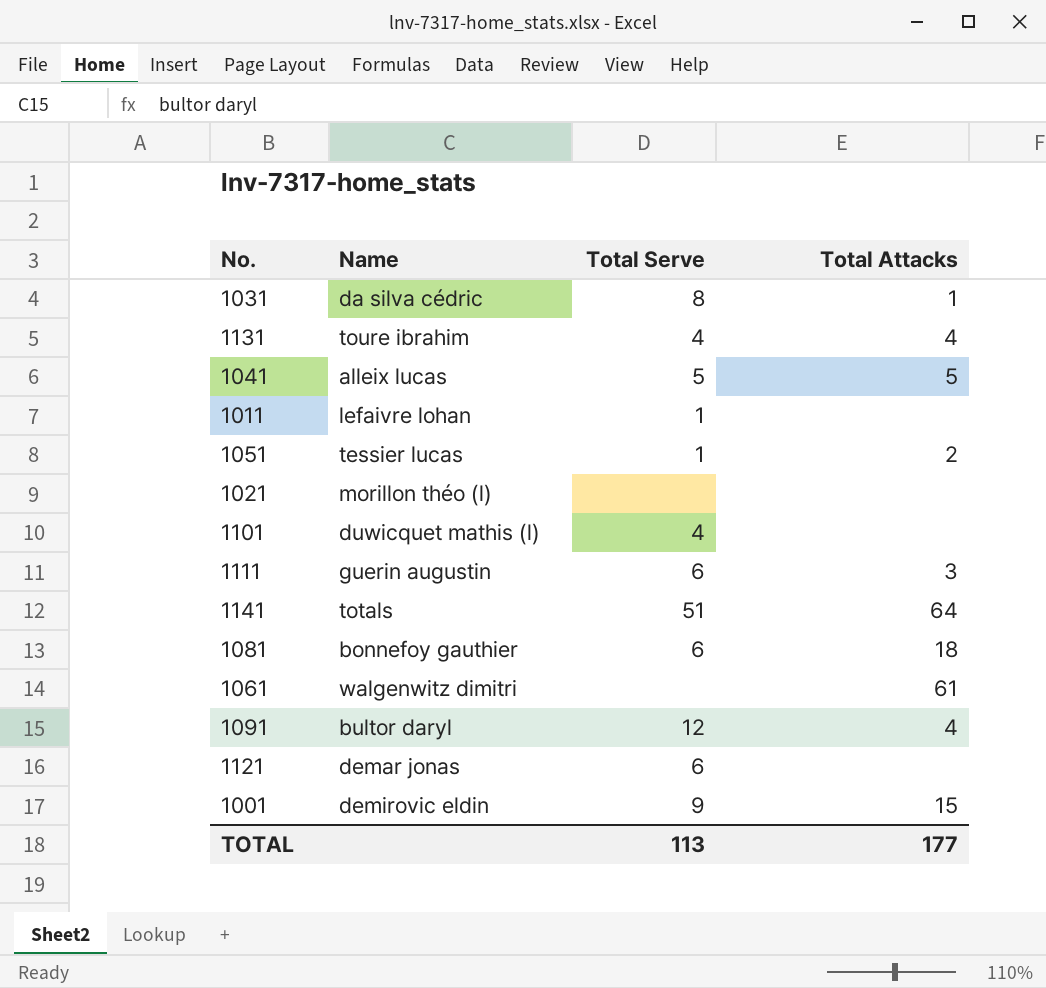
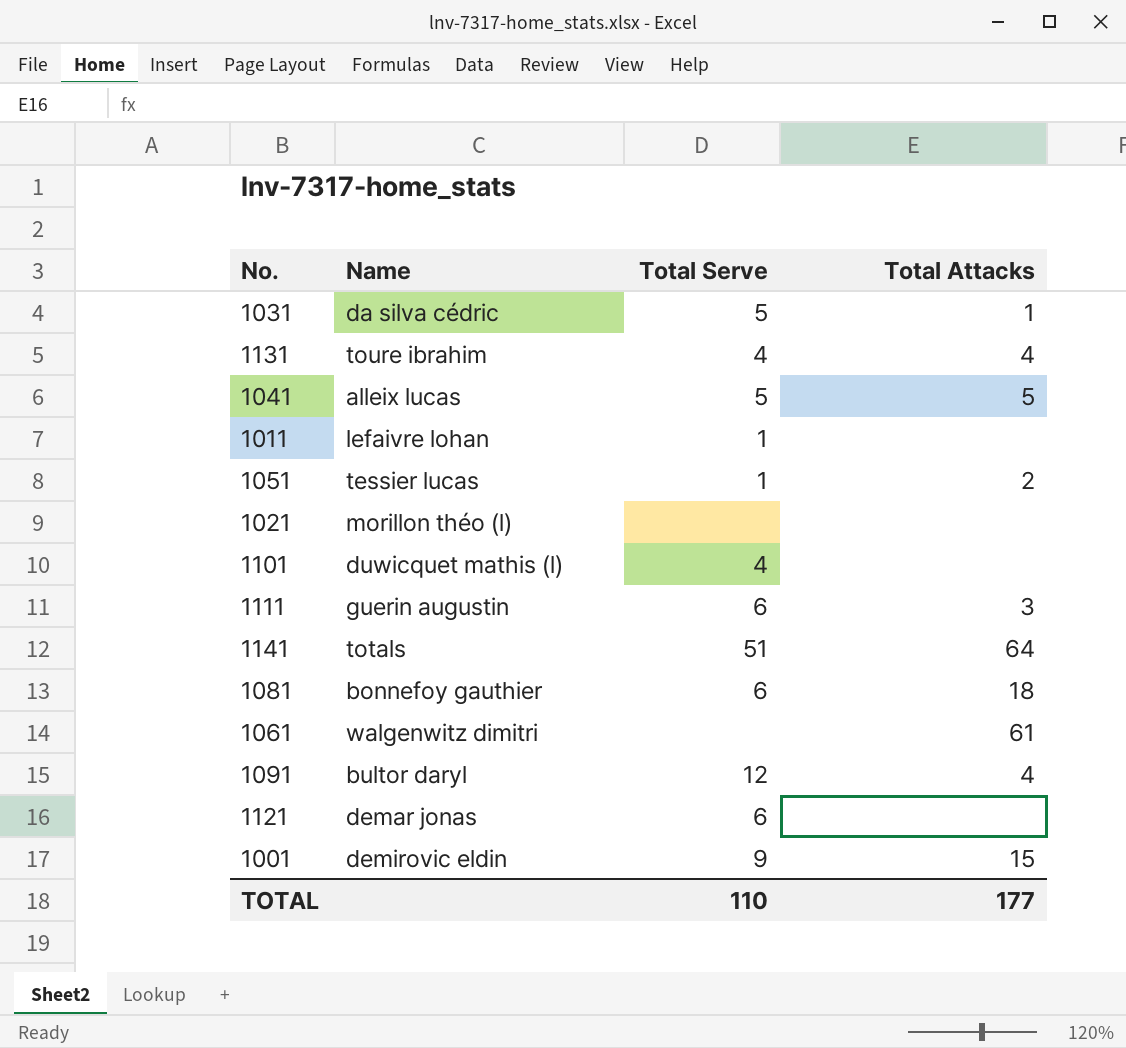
1031 | Total Serve: 8 -> 5
TOTAL | Total Serve: 113 -> 110

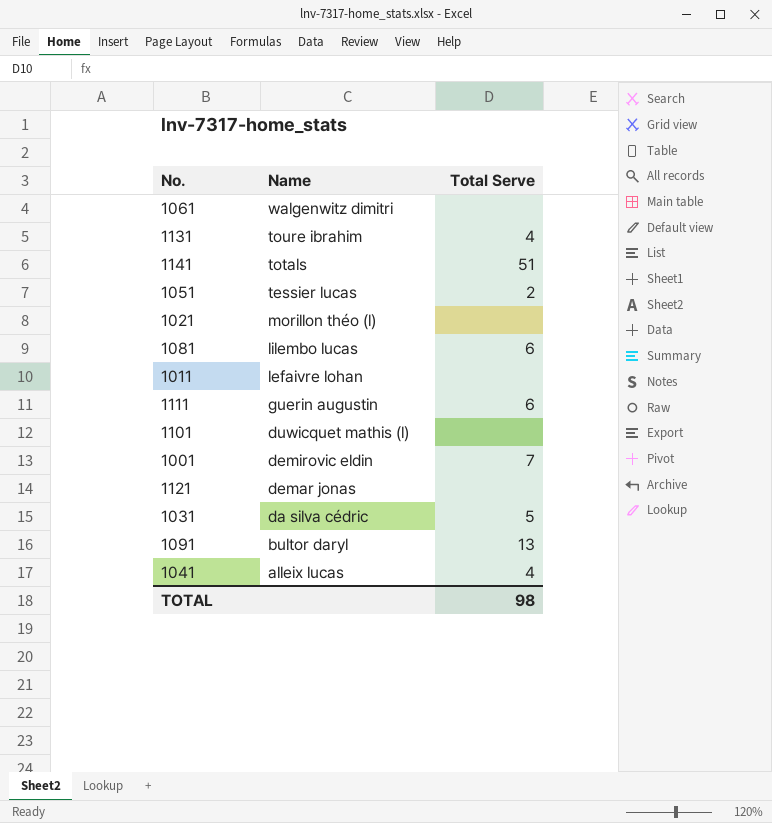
row order: none -> Name descending
column Total Attacks | position: 4 -> none
1051 | Total Serve: 1 -> 2
1081 | Name: bonnefoy gauthier -> lilembo lucas
1011 | Total Serve: 1 -> none
1101 | Total Serve: 4 -> none
1001 | Total Serve: 9 -> 7
1121 | Total Serve: 6 -> none
1091 | Total Serve: 12 -> 13
1041 | Total Serve: 5 -> 4
TOTAL | Total Serve: 110 -> 98

